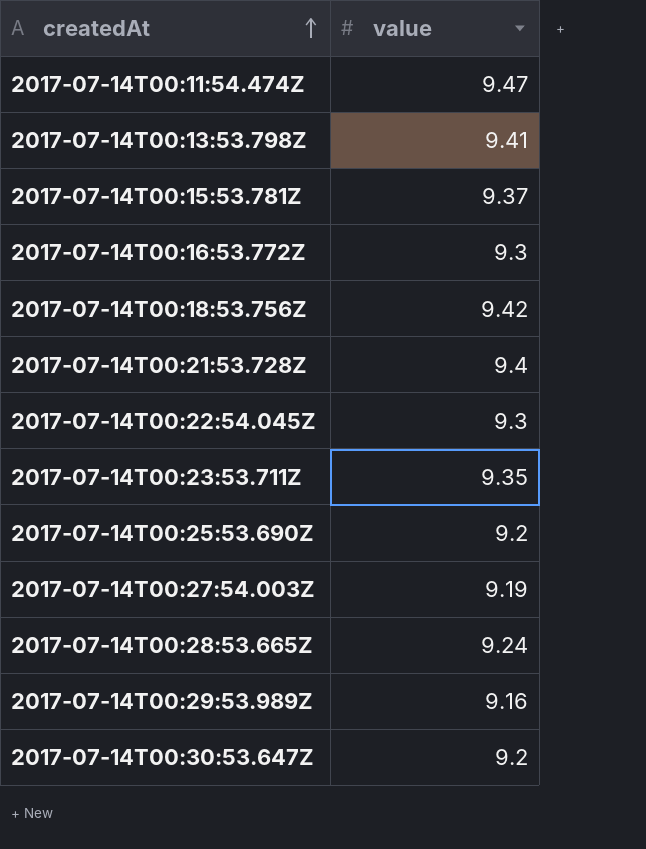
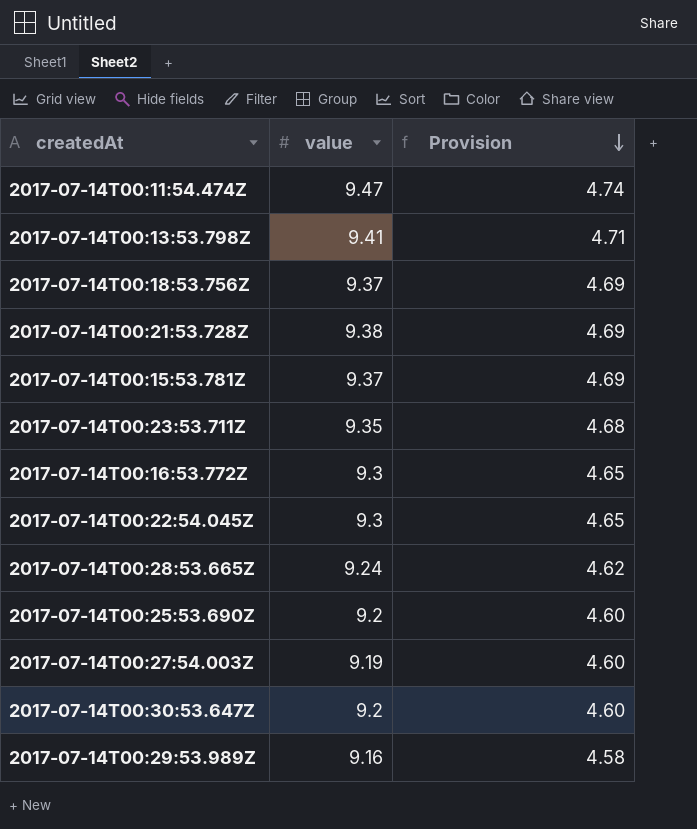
row order: createdAt ascending -> Provision descending
column Provision | formula: none -> [value] * 0.5
2017-07-14T00:18:53.756Z | value: 9.42 -> 9.37
2017-07-14T00:21:53.728Z | value: 9.4 -> 9.38

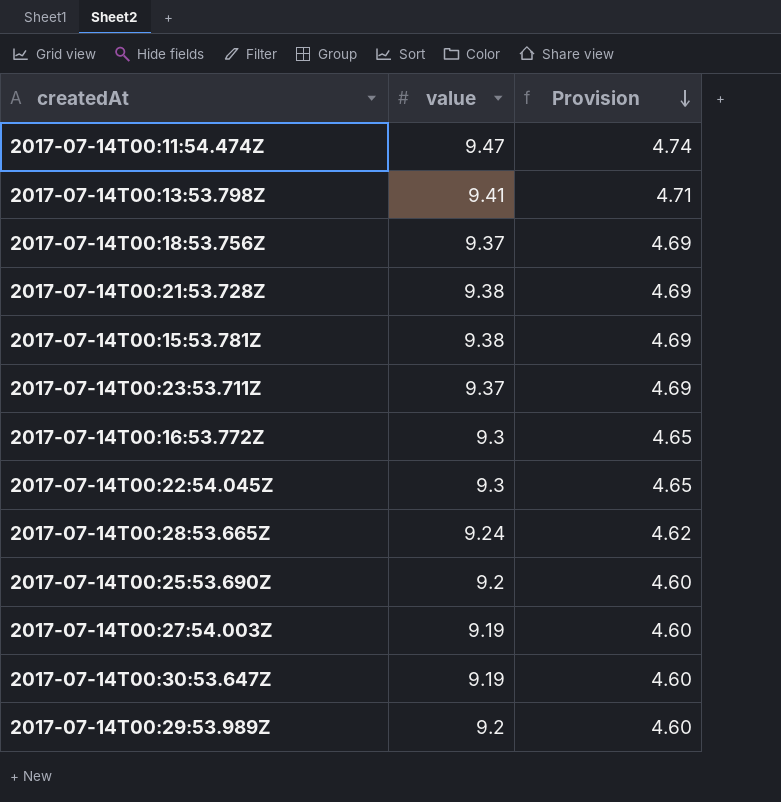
2017-07-14T00:15:53.781Z | value: 9.37 -> 9.38
2017-07-14T00:23:53.711Z | value: 9.35 -> 9.37
2017-07-14T00:23:53.711Z | Provision: 4.68 -> 4.69
2017-07-14T00:30:53.647Z | value: 9.2 -> 9.19
2017-07-14T00:29:53.989Z | value: 9.16 -> 9.2
2017-07-14T00:29:53.989Z | Provision: 4.58 -> 4.60

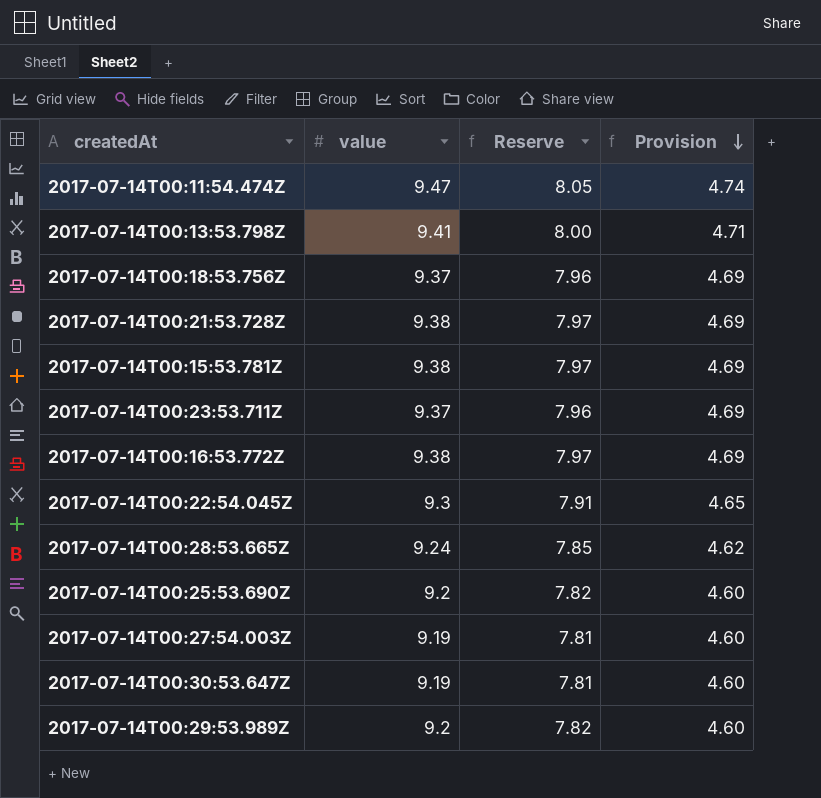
column Reserve | formula: none -> [value] * 0.85
2017-07-14T00:16:53.772Z | value: 9.3 -> 9.38
2017-07-14T00:16:53.772Z | Provision: 4.65 -> 4.69

